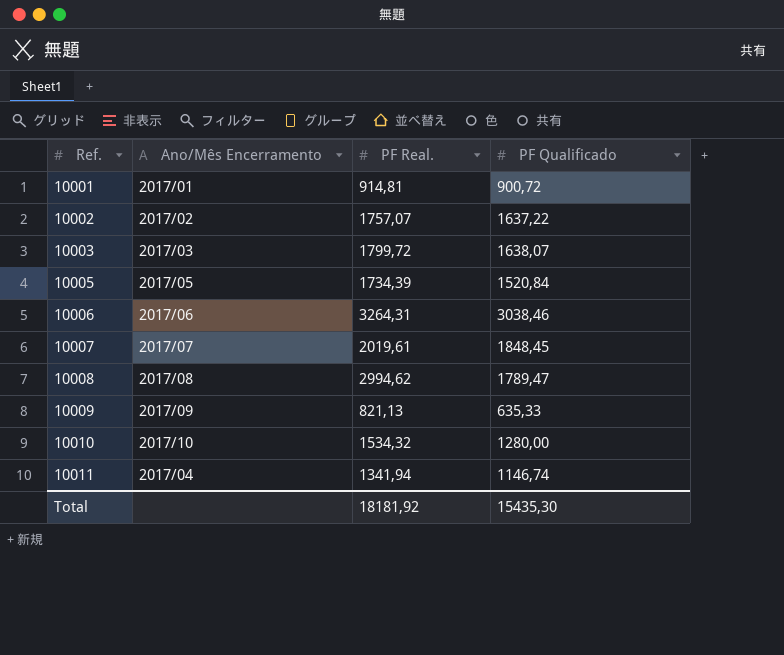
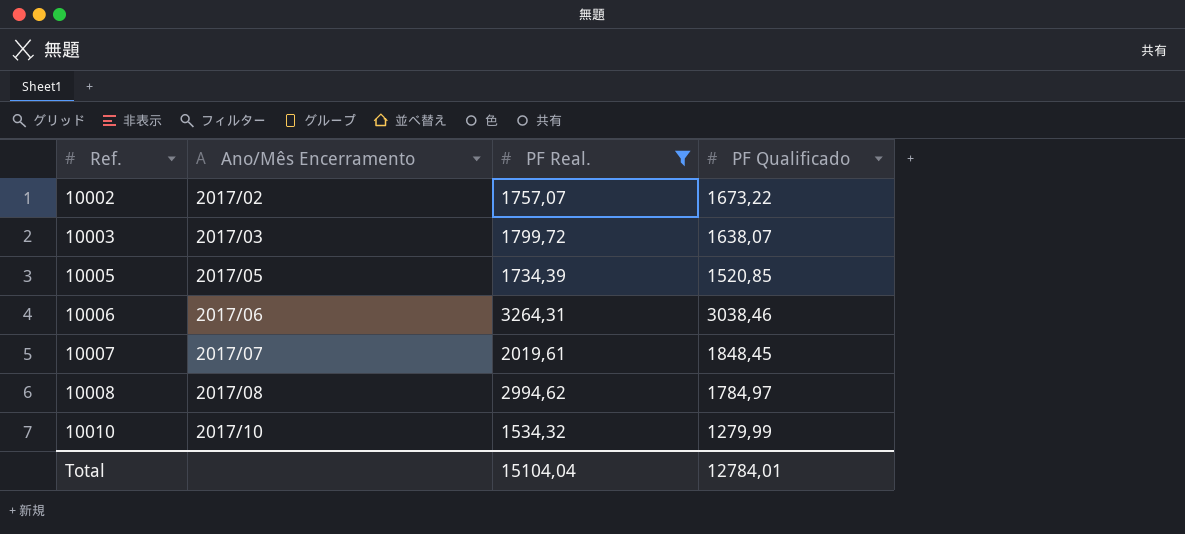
filter: none -> PF Real. >= 1534,32
10002 | PF Qualificado: 1637,22 -> 1673,22
10005 | PF Qualificado: 1520,84 -> 1520,85
10008 | PF Qualificado: 1789,47 -> 1784,97
10010 | PF Qualificado: 1280,00 -> 1279,99
Total | PF Real.: 18181,92 -> 15104,04
Total | PF Qualificado: 15435,30 -> 12784,01

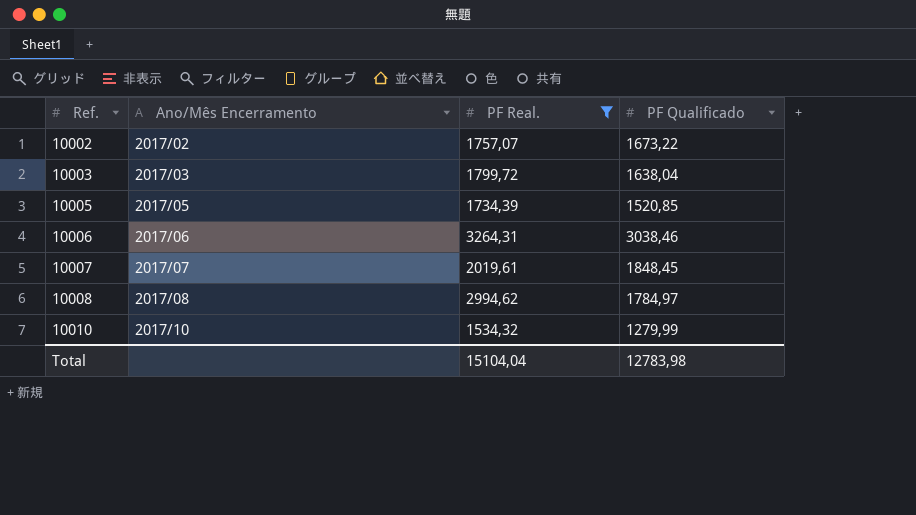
10003 | PF Qualificado: 1638,07 -> 1638,04
Total | PF Qualificado: 12784,01 -> 12783,98

